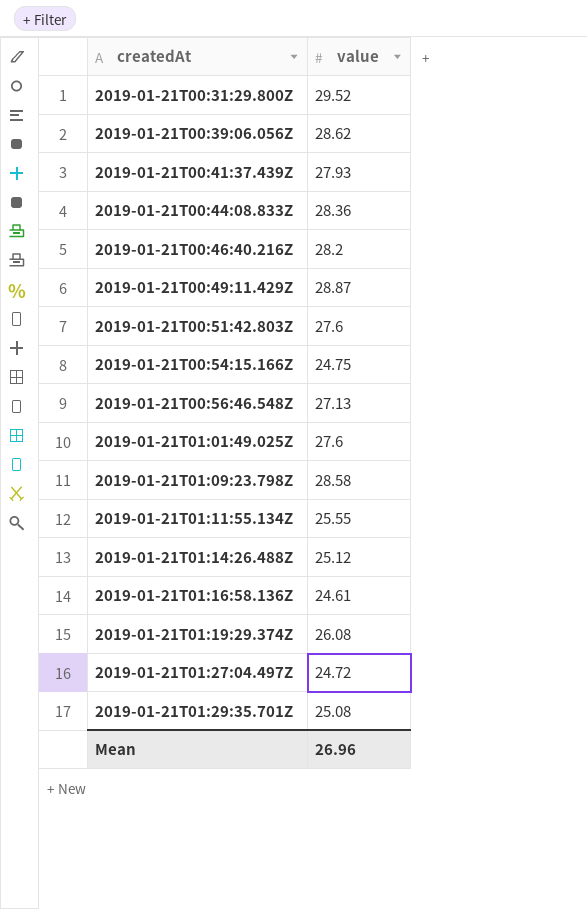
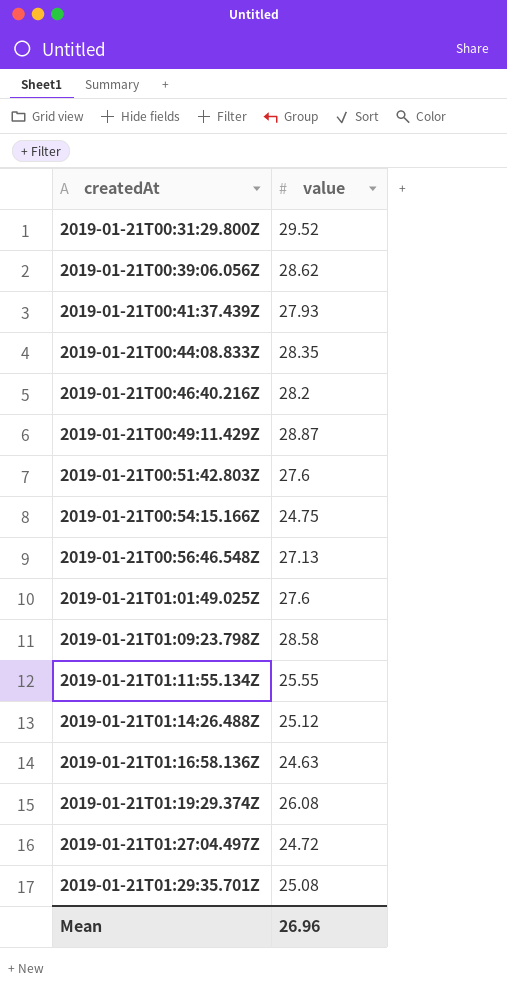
2019-01-21T00:44:08.833Z | value: 28.36 -> 28.35
2019-01-21T01:16:58.136Z | value: 24.61 -> 24.63

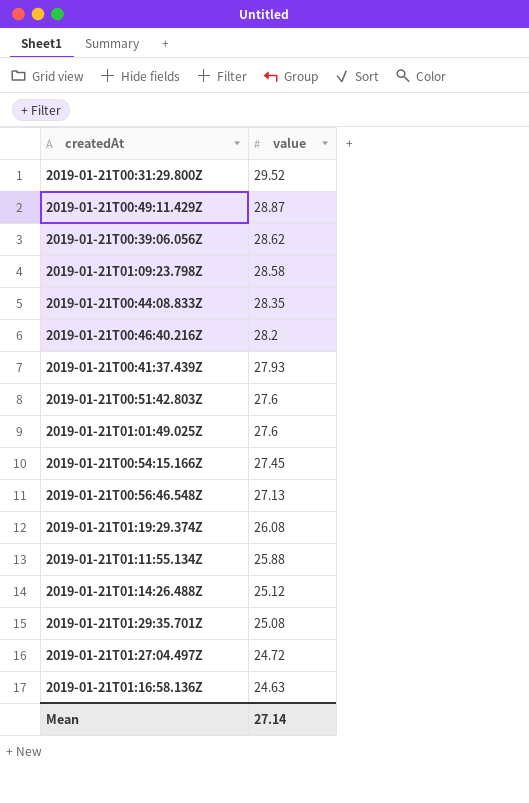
row order: createdAt ascending -> value descending
2019-01-21T00:54:15.166Z | value: 24.75 -> 27.45
2019-01-21T01:11:55.134Z | value: 25.55 -> 25.88
Mean | value: 26.96 -> 27.14

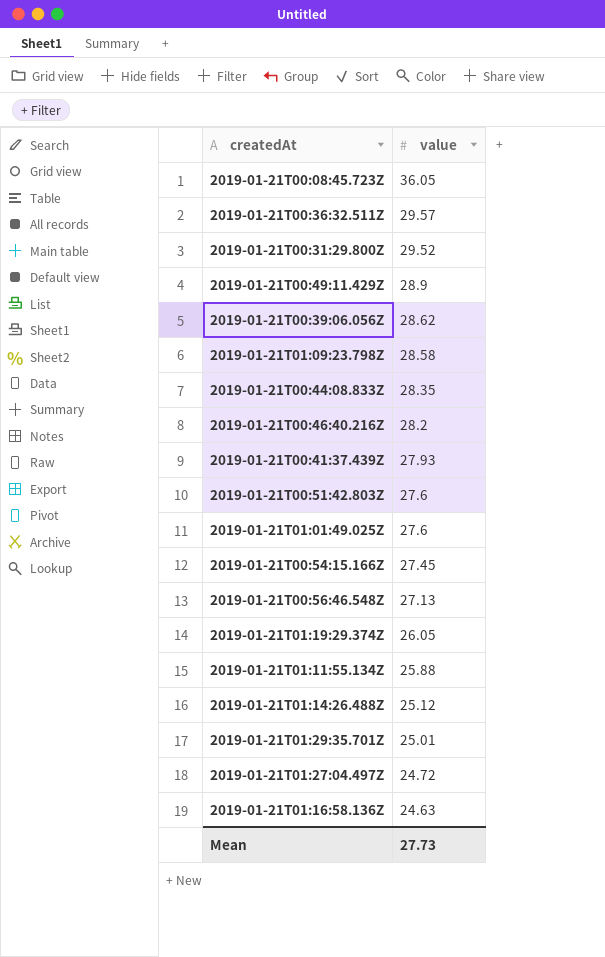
row 2019-01-21T00:08:45.723Z: none -> 36.05
row 2019-01-21T00:36:32.511Z: none -> 29.57
2019-01-21T00:49:11.429Z | value: 28.87 -> 28.9
2019-01-21T01:19:29.374Z | value: 26.08 -> 26.05
2019-01-21T01:29:35.701Z | value: 25.08 -> 25.01
Mean | value: 27.14 -> 27.73

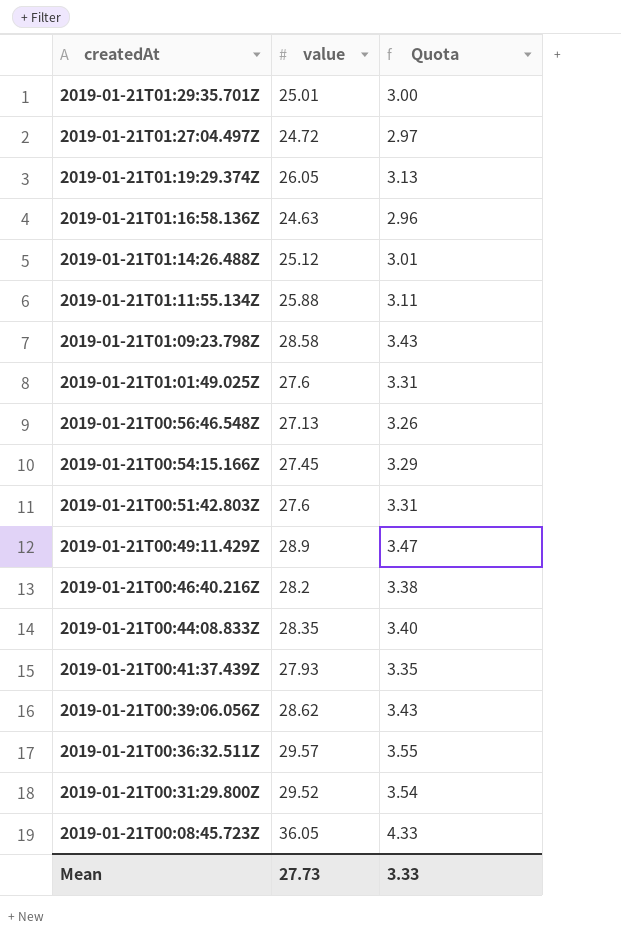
row order: value descending -> createdAt descending
column Quota | formula: none -> [value] * 0.12

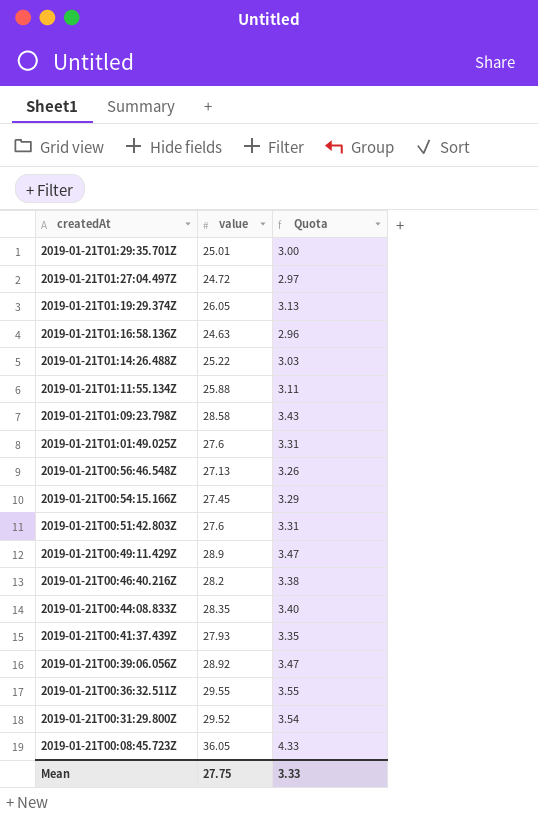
2019-01-21T01:14:26.488Z | value: 25.12 -> 25.22
2019-01-21T01:14:26.488Z | Quota: 3.01 -> 3.03
2019-01-21T00:39:06.056Z | value: 28.62 -> 28.92
2019-01-21T00:39:06.056Z | Quota: 3.43 -> 3.47
2019-01-21T00:36:32.511Z | value: 29.57 -> 29.55
Mean | value: 27.73 -> 27.75

